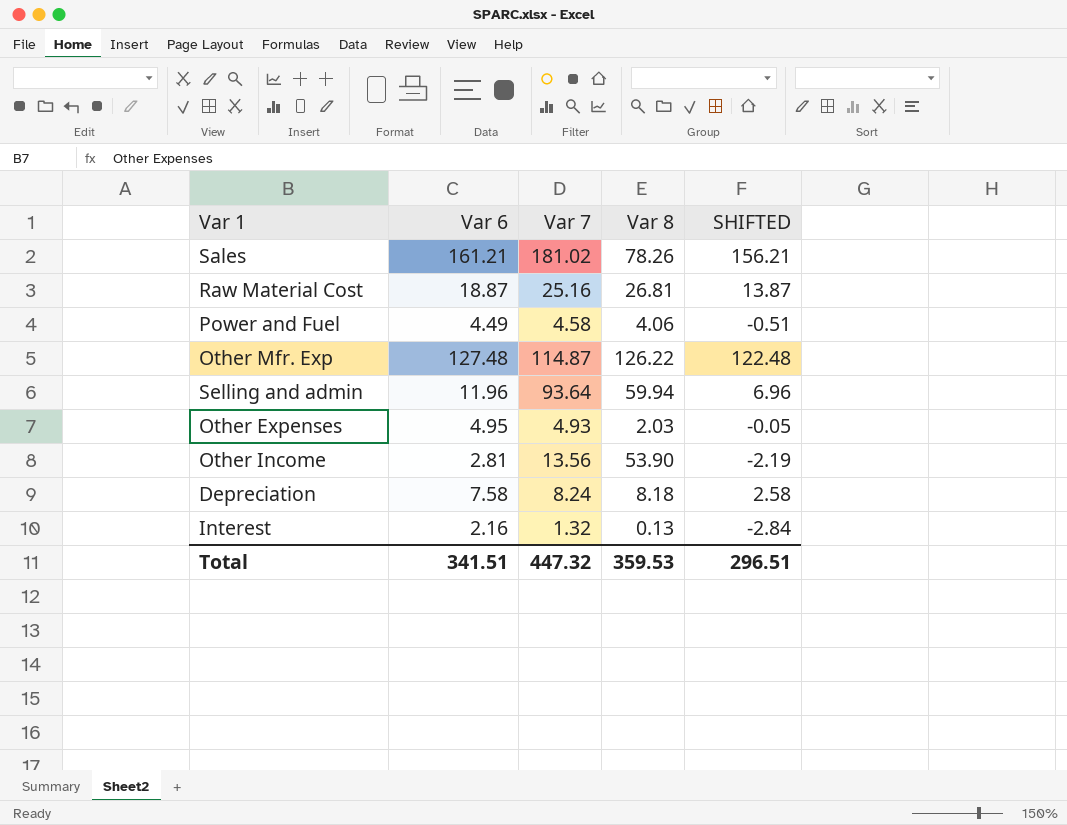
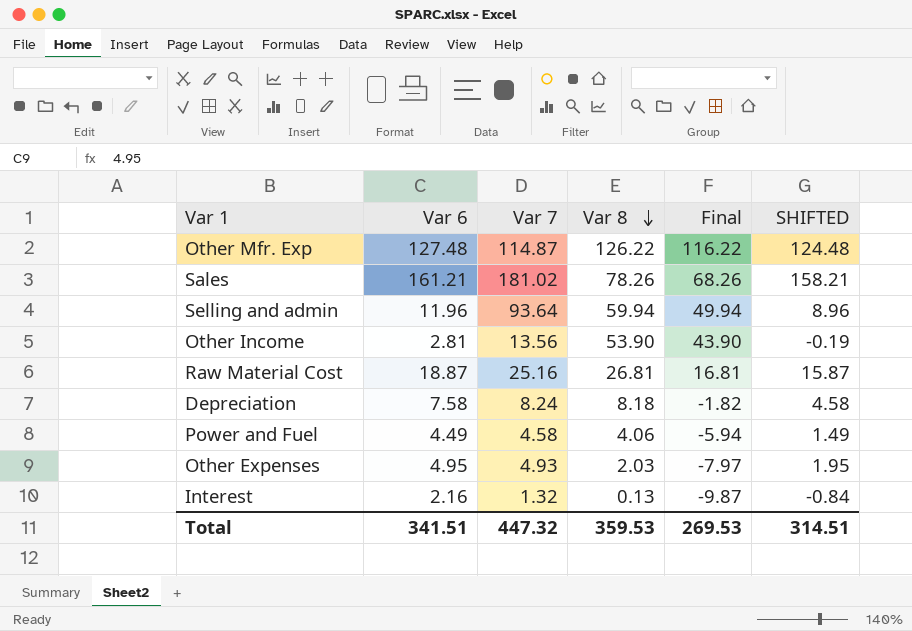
row order: none -> Var 8 descending
column Final | formula: none -> [Var 8] - 10
column SHIFTED | formula: [Var 6] - 5 -> [Var 6] - 3
Total | SHIFTED: 296.51 -> 314.51

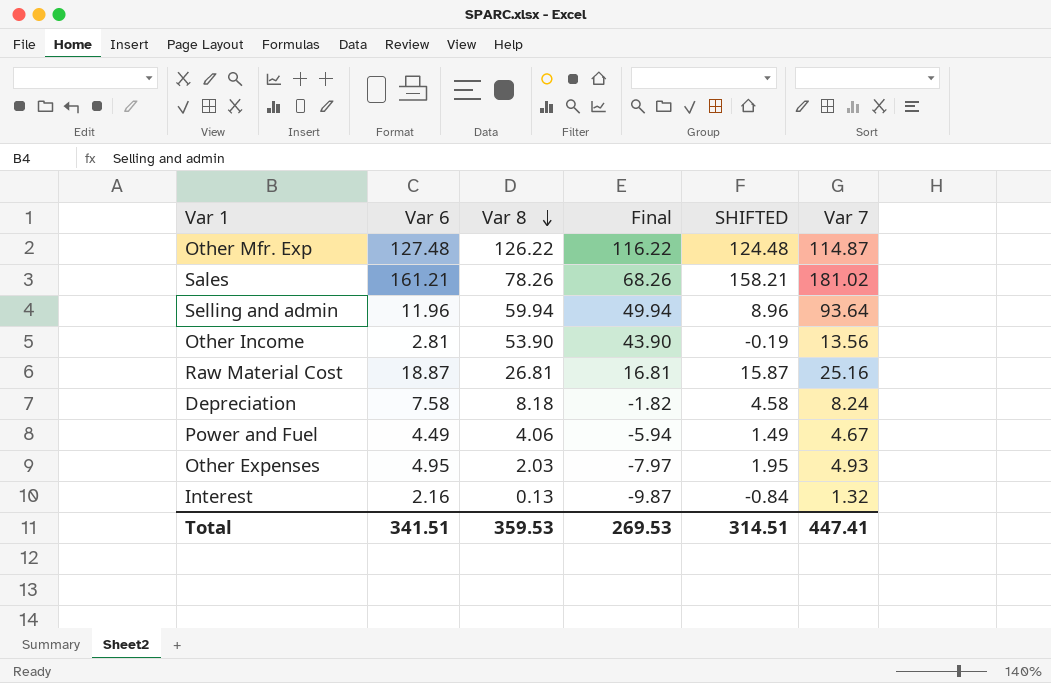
column Var 7 | position: 3 -> 6
Power and Fuel | Var 7: 4.58 -> 4.67
Total | Var 7: 447.32 -> 447.41

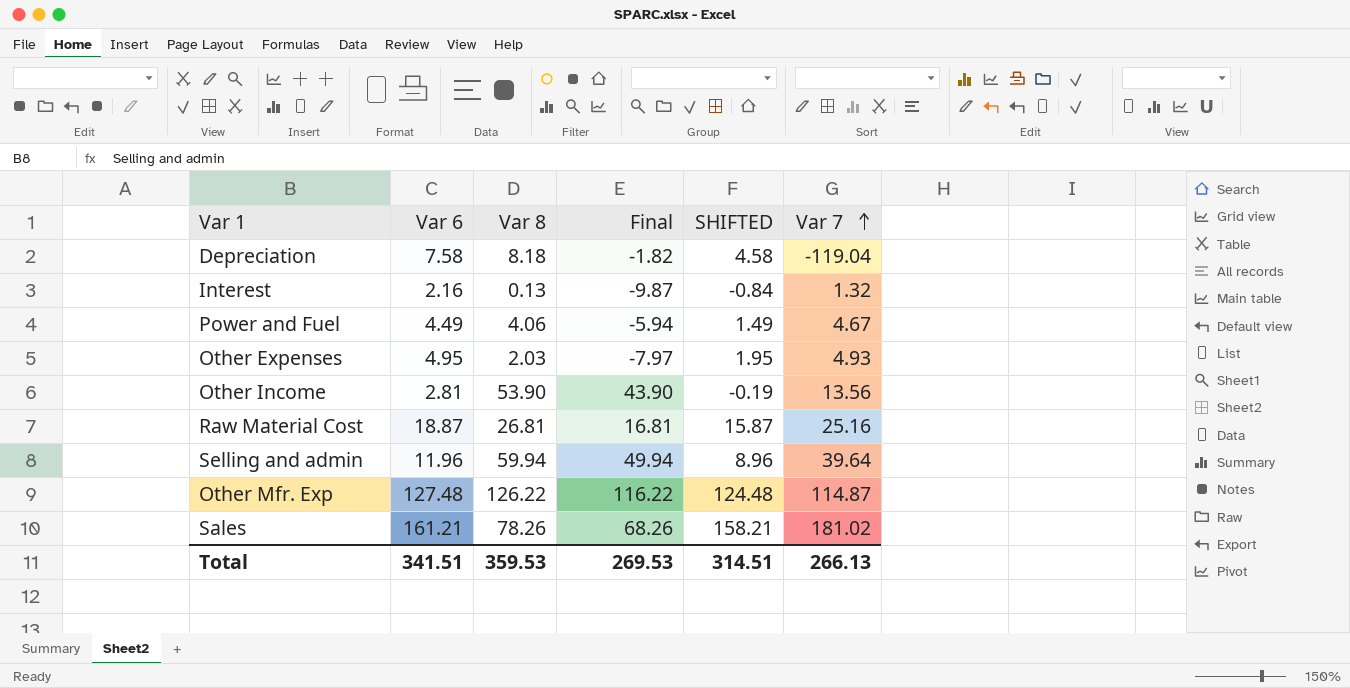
row order: Var 8 descending -> Var 7 ascending
Depreciation | Var 7: 8.24 -> -119.04
Selling and admin | Var 7: 93.64 -> 39.64
Total | Var 7: 447.41 -> 266.13

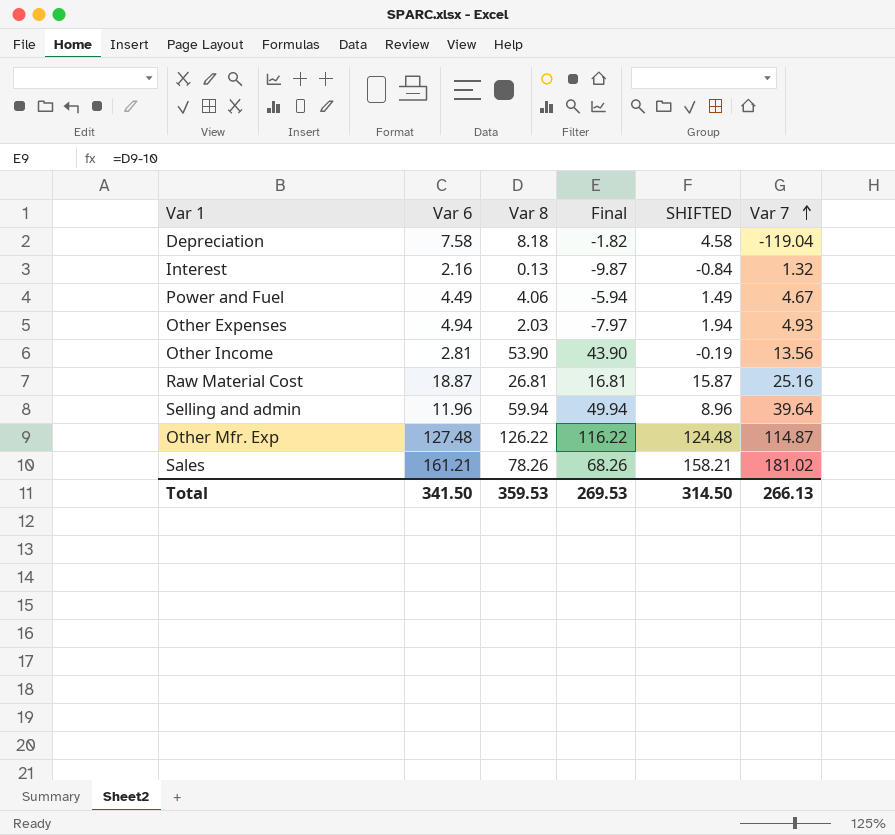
Other Expenses | Var 6: 4.95 -> 4.94
Other Expenses | SHIFTED: 1.95 -> 1.94
Total | Var 6: 341.51 -> 341.50
Total | SHIFTED: 314.51 -> 314.50

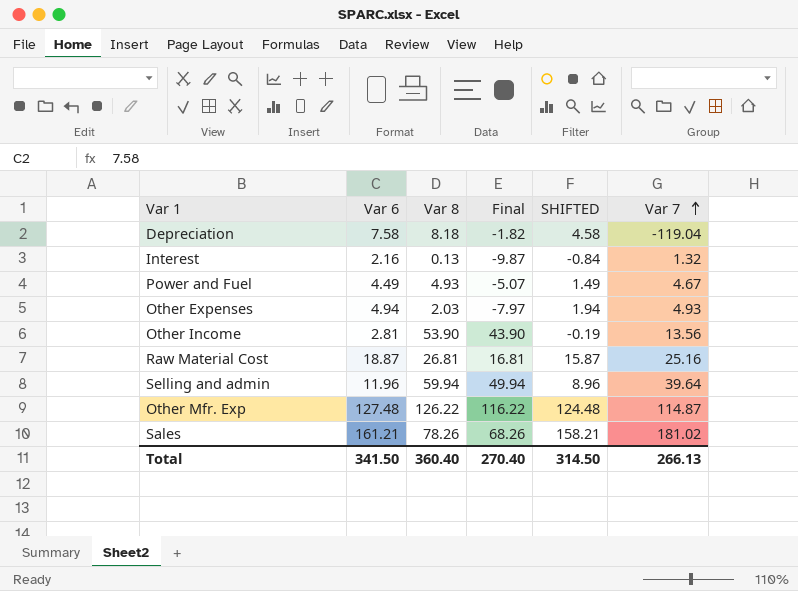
Power and Fuel | Var 8: 4.06 -> 4.93
Power and Fuel | Final: -5.94 -> -5.07
Total | Var 8: 359.53 -> 360.40
Total | Final: 269.53 -> 270.40

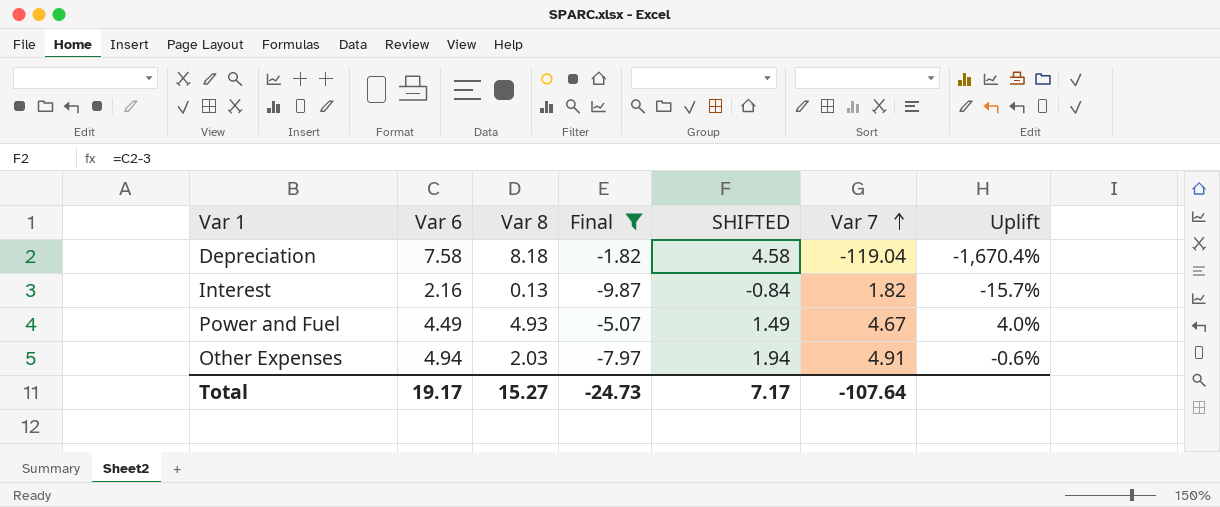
filter: none -> Final <= -1.82
column Uplift | formula: none -> ([Var 7] - [Var 6]) / [Var 6]
Interest | Var 7: 1.32 -> 1.82
Other Expenses | Var 7: 4.93 -> 4.91
Total | Var 6: 341.50 -> 19.17
Total | Var 8: 360.40 -> 15.27
Total | Final: 270.40 -> -24.73
Total | SHIFTED: 314.50 -> 7.17
Total | Var 7: 266.13 -> -107.64

